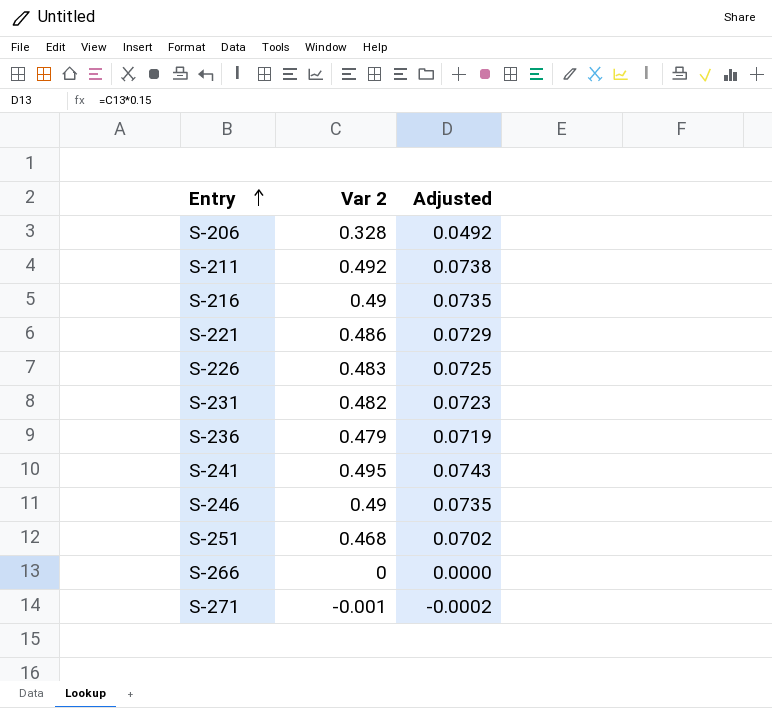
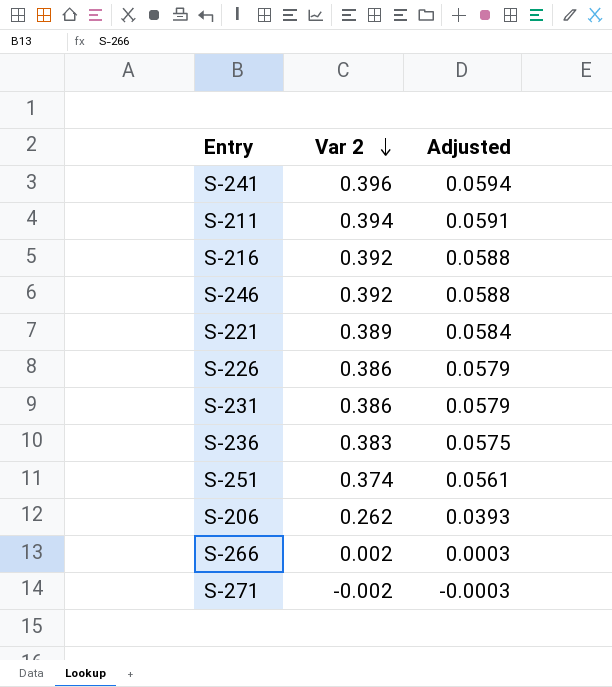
row order: Entry ascending -> Var 2 descending
S-241 | Var 2: 0.495 -> 0.396
S-241 | Adjusted: 0.0743 -> 0.0594
S-211 | Var 2: 0.492 -> 0.394
S-211 | Adjusted: 0.0738 -> 0.0591
S-216 | Var 2: 0.49 -> 0.392
S-216 | Adjusted: 0.0735 -> 0.0588
S-246 | Var 2: 0.49 -> 0.392
S-246 | Adjusted: 0.0735 -> 0.0588
S-221 | Var 2: 0.486 -> 0.389
S-221 | Adjusted: 0.0729 -> 0.0584
S-226 | Var 2: 0.483 -> 0.386
S-226 | Adjusted: 0.0725 -> 0.0579
S-231 | Var 2: 0.482 -> 0.386
S-231 | Adjusted: 0.0723 -> 0.0579
S-236 | Var 2: 0.479 -> 0.383
S-236 | Adjusted: 0.0719 -> 0.0575
S-251 | Var 2: 0.468 -> 0.374
S-251 | Adjusted: 0.0702 -> 0.0561
S-206 | Var 2: 0.328 -> 0.262
S-206 | Adjusted: 0.0492 -> 0.0393
S-266 | Var 2: 0 -> 0.002
S-266 | Adjusted: 0.0000 -> 0.0003
S-271 | Var 2: -0.001 -> -0.002
S-271 | Adjusted: -0.0002 -> -0.0003

